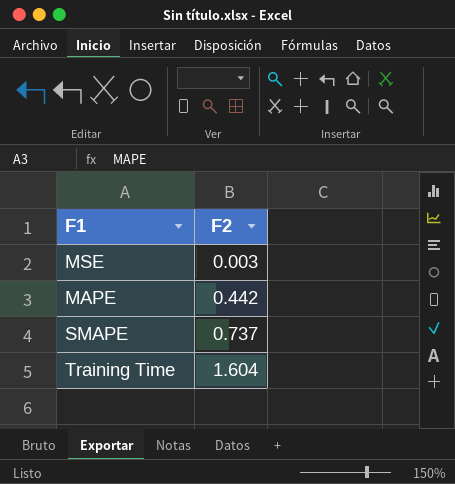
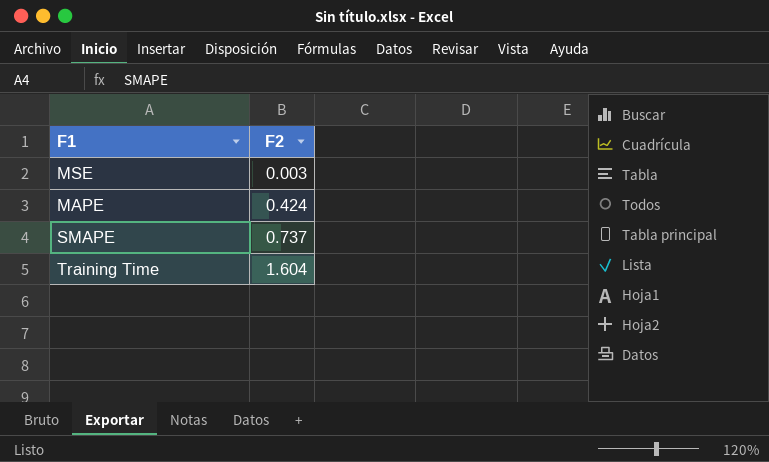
MAPE | F2: 0.442 -> 0.424

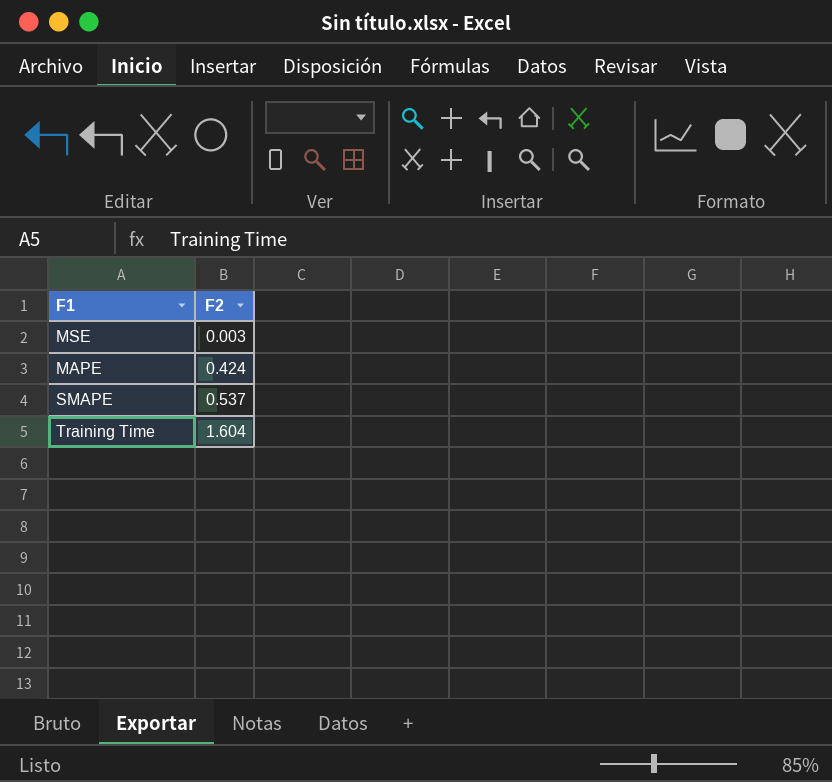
SMAPE | F2: 0.737 -> 0.537

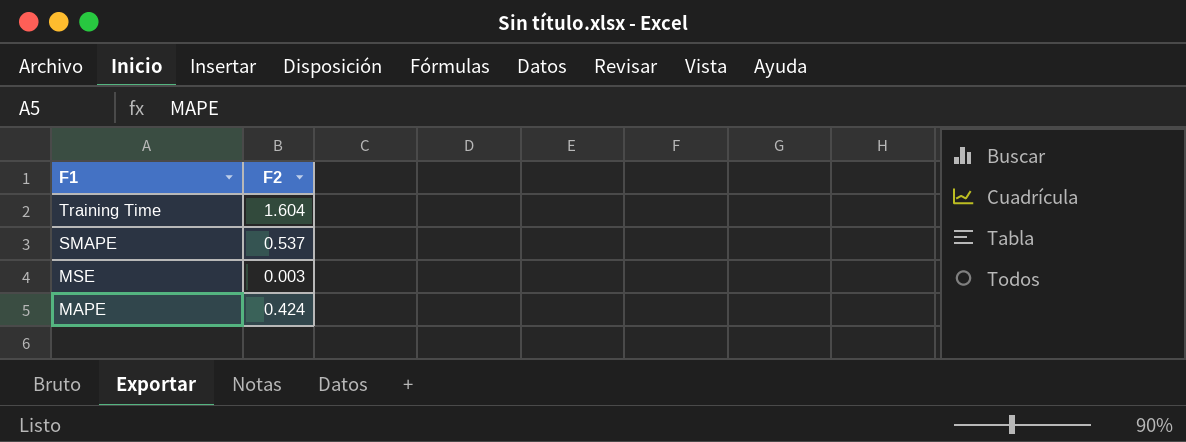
row order: F2 ascending -> F1 descending

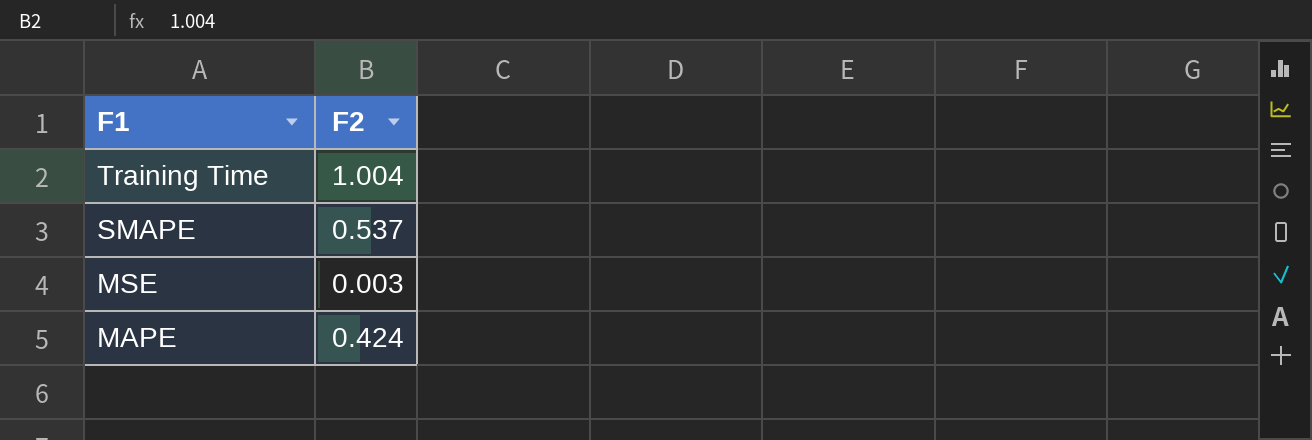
Training Time | F2: 1.604 -> 1.004

